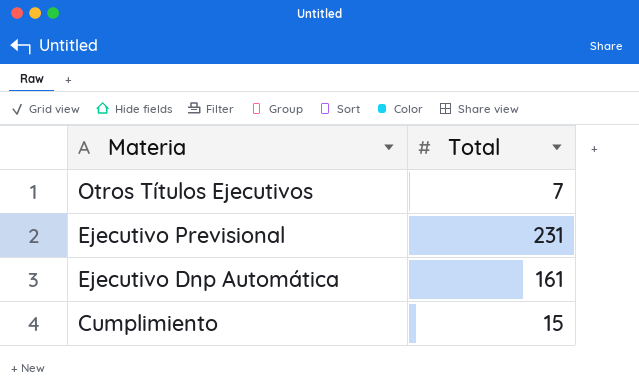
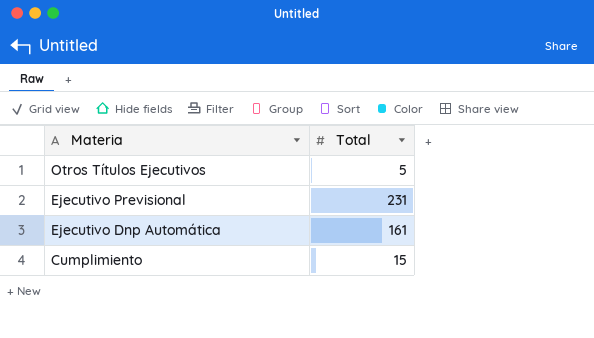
Otros Títulos Ejecutivos | Total: 7 -> 5

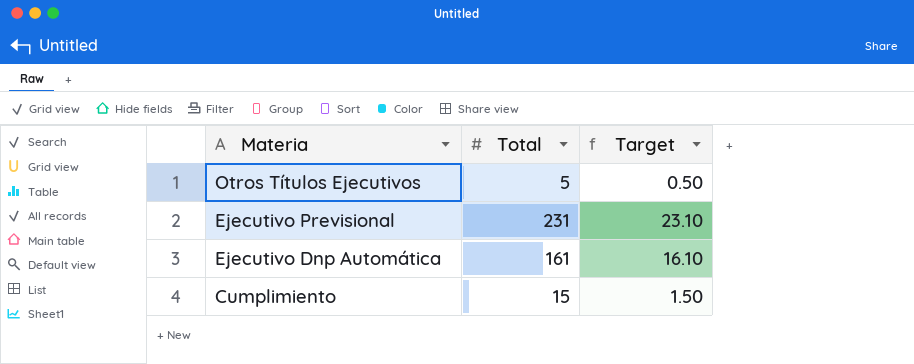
column Target | formula: none -> [Total] * 0.1

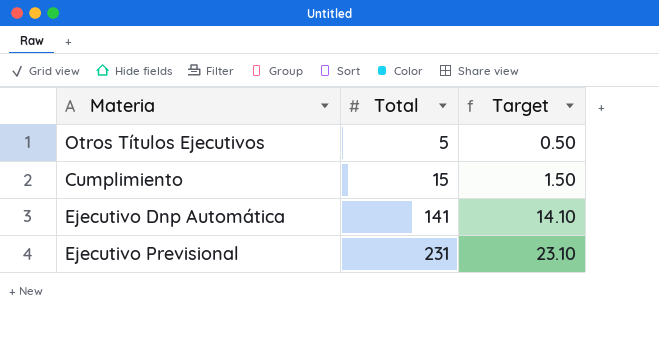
row order: Materia descending -> Total ascending
Ejecutivo Dnp Automática | Total: 161 -> 141
Ejecutivo Dnp Automática | Target: 16.10 -> 14.10

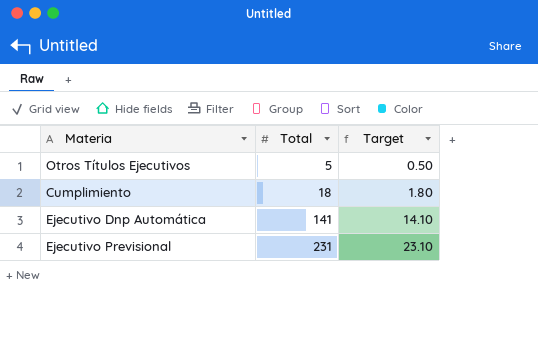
Cumplimiento | Total: 15 -> 18
Cumplimiento | Target: 1.50 -> 1.80

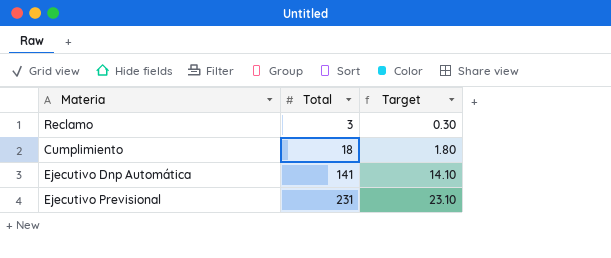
row Otros Títulos Ejecutivos: 5 | 0.50 -> none
row Reclamo: none -> 3 | 0.30

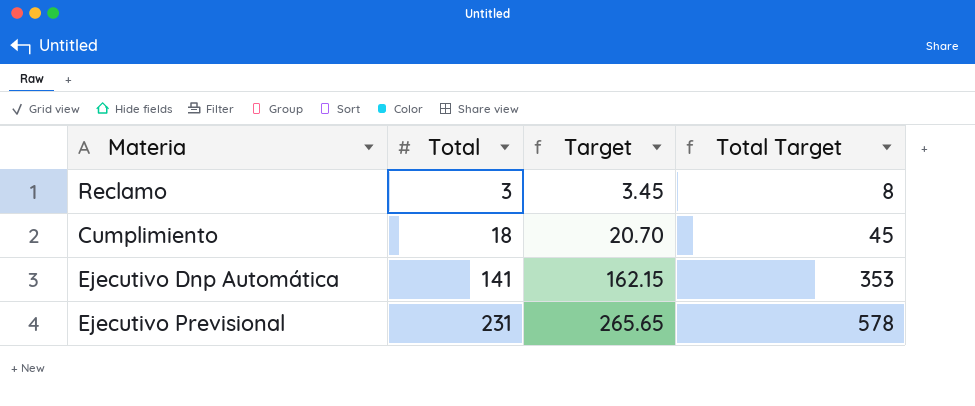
column Target | formula: [Total] * 0.1 -> [Total] * 1.15
column Total Target | formula: none -> [Total] * 2.5

